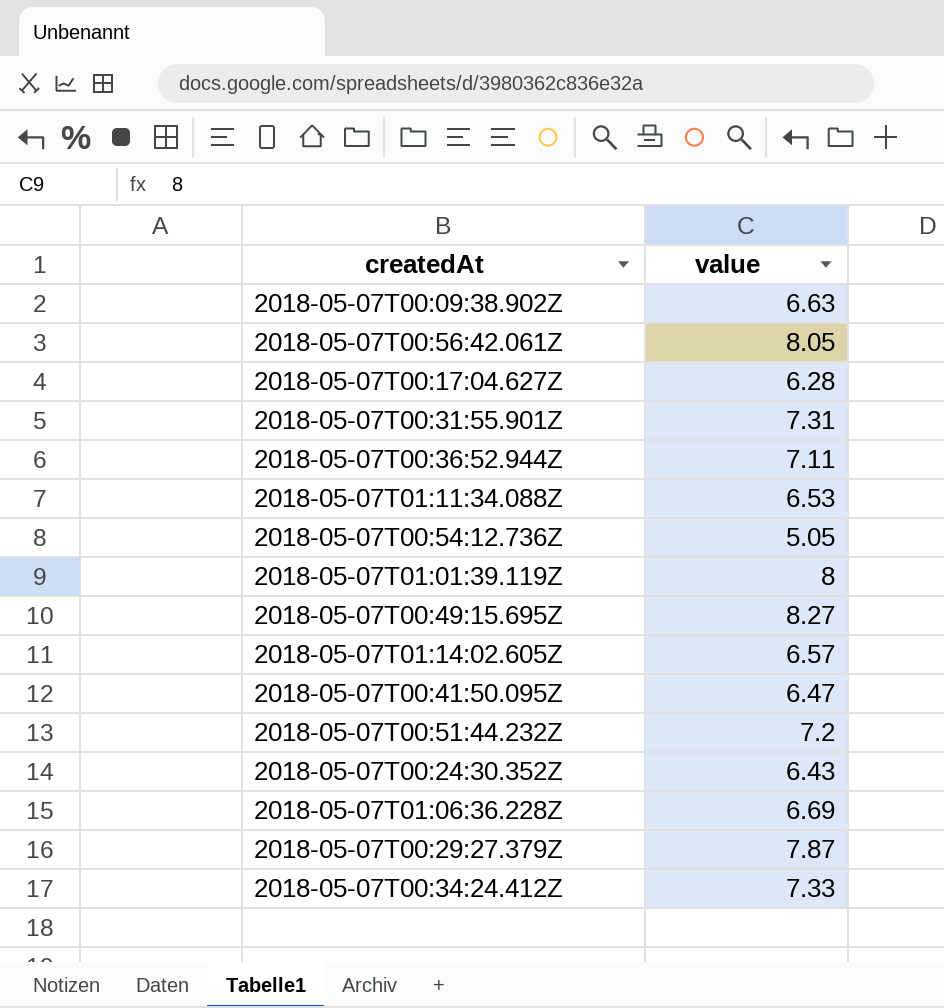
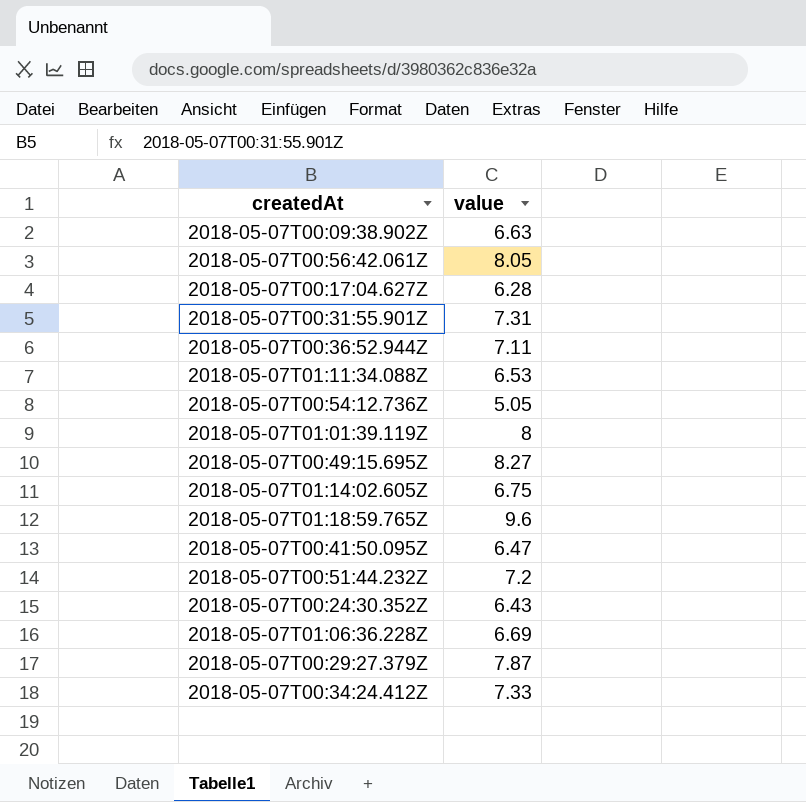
2018-05-07T01:14:02.605Z | value: 6.57 -> 6.75
row 2018-05-07T01:18:59.765Z: none -> 9.6

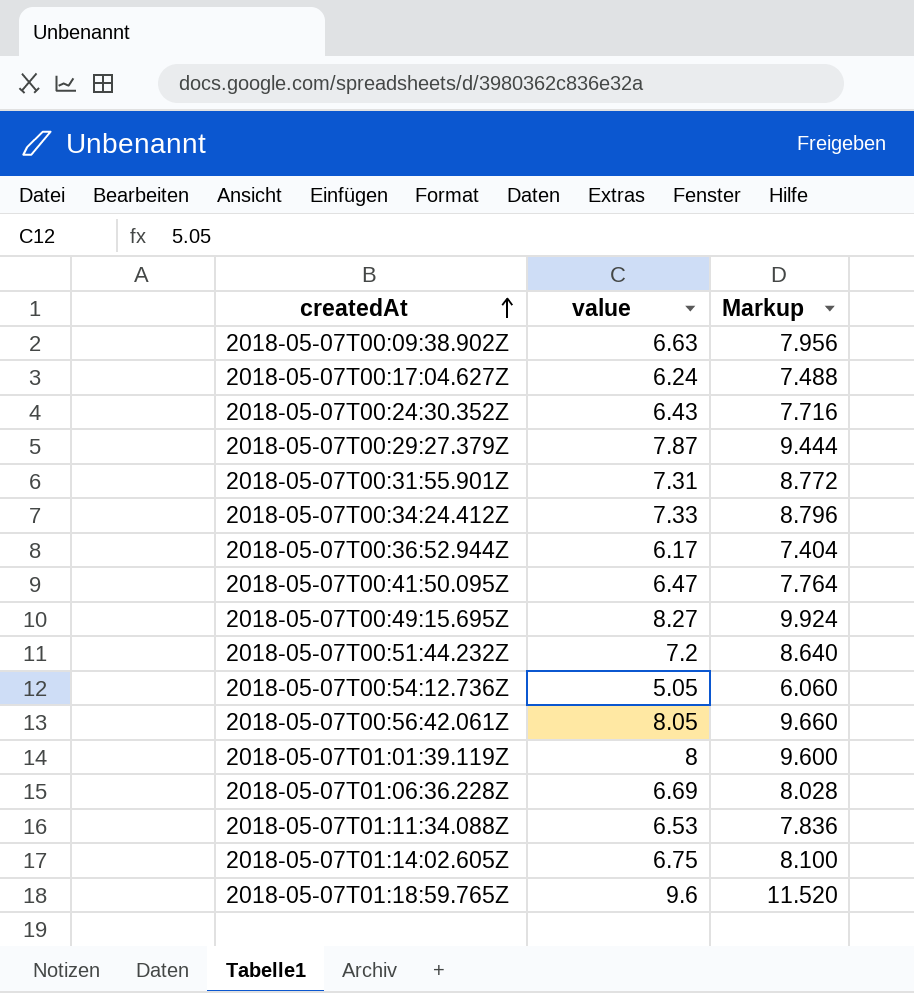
row order: none -> createdAt ascending
column Markup | formula: none -> [value] * 1.2
2018-05-07T00:17:04.627Z | value: 6.28 -> 6.24
2018-05-07T00:36:52.944Z | value: 7.11 -> 6.17

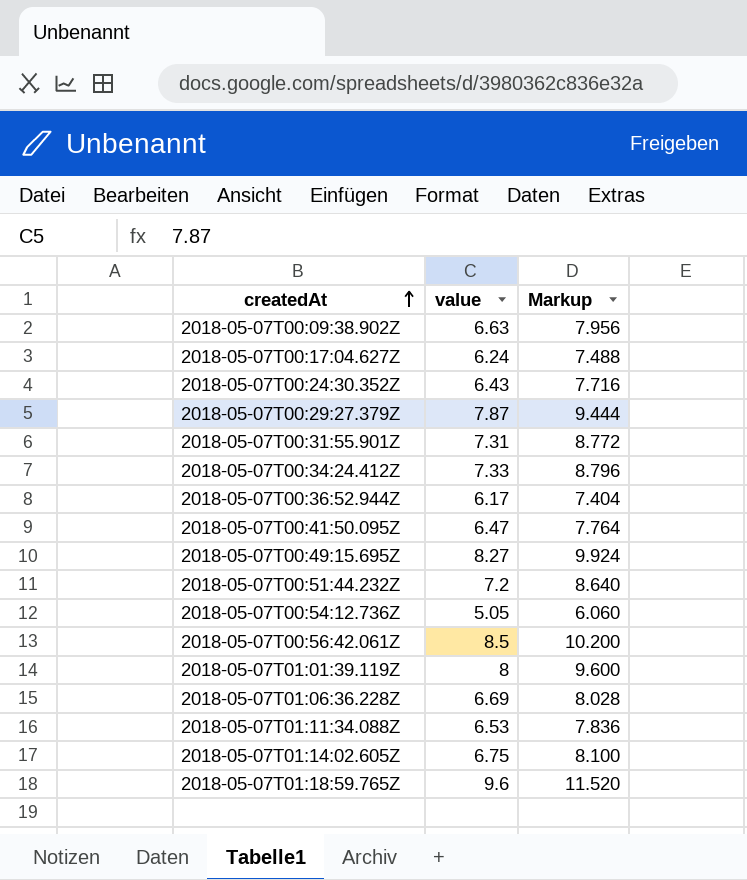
2018-05-07T00:56:42.061Z | value: 8.05 -> 8.5
2018-05-07T00:56:42.061Z | Markup: 9.660 -> 10.200

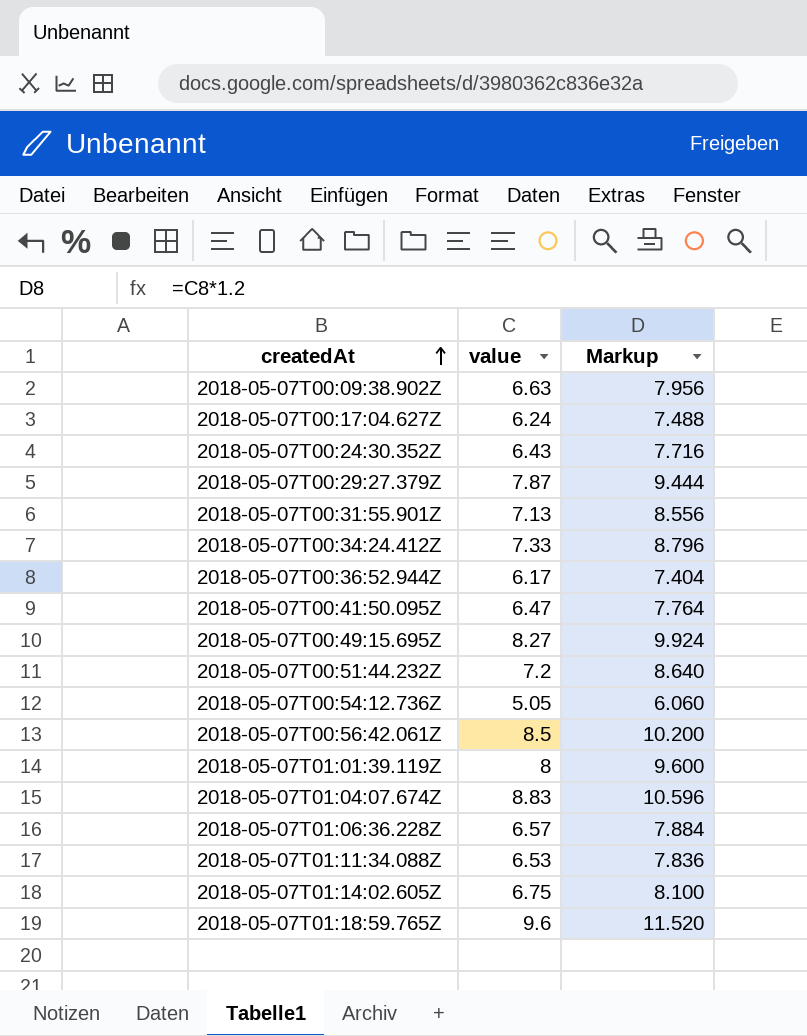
2018-05-07T00:31:55.901Z | value: 7.31 -> 7.13
2018-05-07T00:31:55.901Z | Markup: 8.772 -> 8.556
row 2018-05-07T01:04:07.674Z: none -> 8.83 | 10.596
2018-05-07T01:06:36.228Z | value: 6.69 -> 6.57
2018-05-07T01:06:36.228Z | Markup: 8.028 -> 7.884

